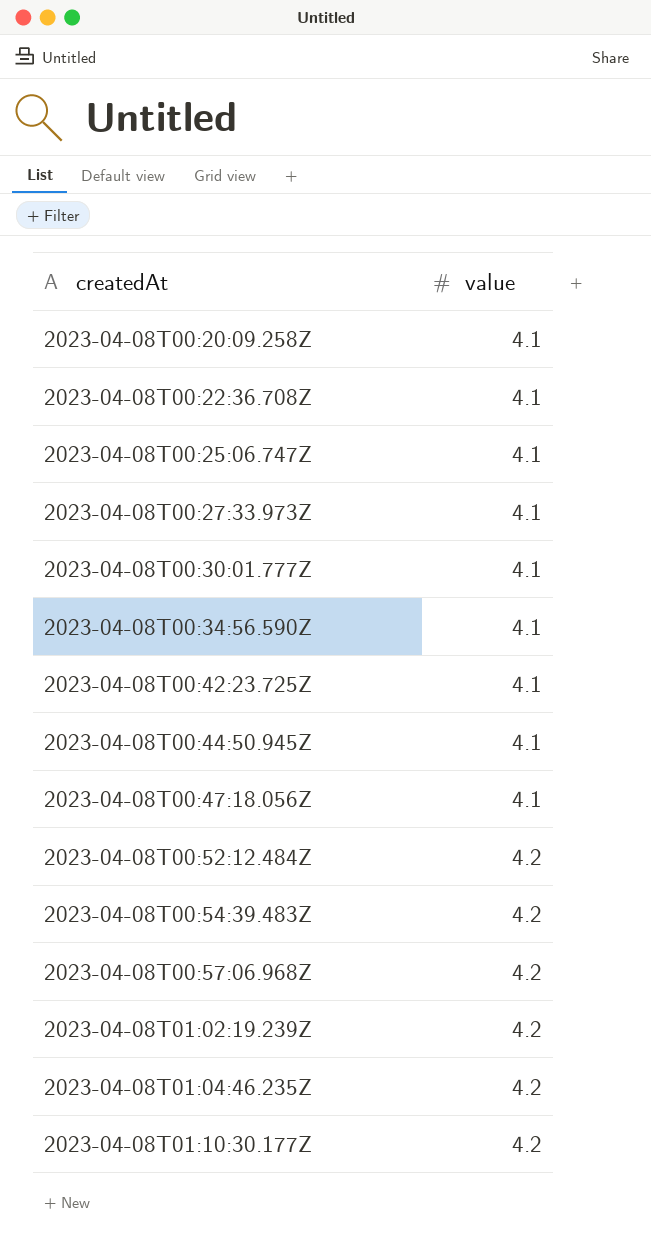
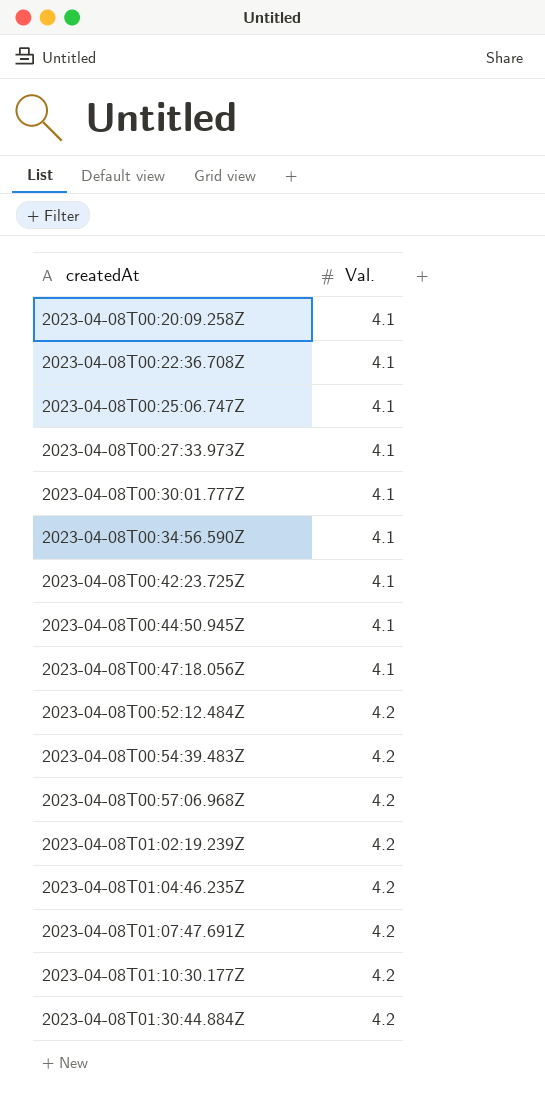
column name: value -> Val.
row 2023-04-08T01:07:47.691Z: none -> 4.2
row 2023-04-08T01:30:44.884Z: none -> 4.2

